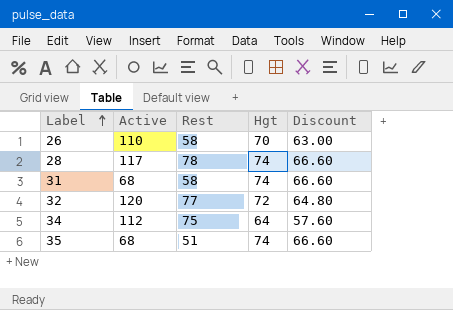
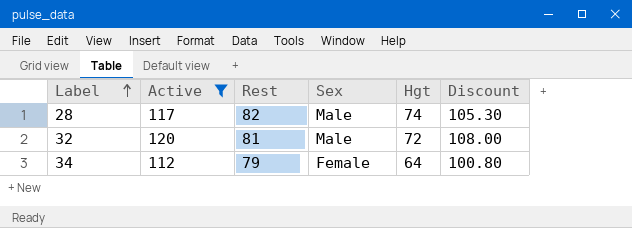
filter: none -> Active >= 112
column Sex | position: none -> 4
column Discount | formula: [Hgt] * 0.9 -> [Active] * 0.9
28 | Rest: 78 -> 82
32 | Rest: 77 -> 81
34 | Rest: 75 -> 79

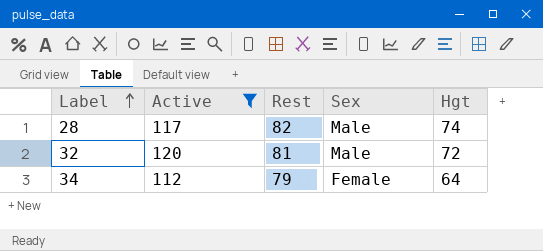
column Discount | formula: [Active] * 0.9 -> none

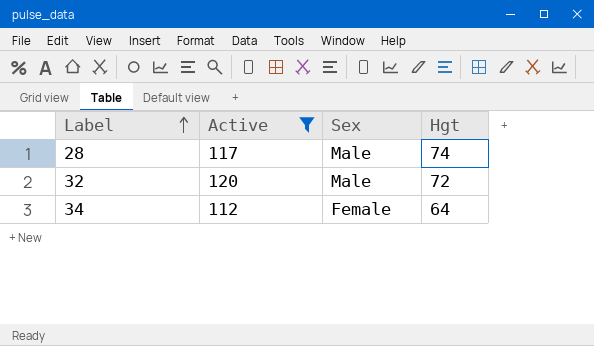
column Rest | position: 3 -> none

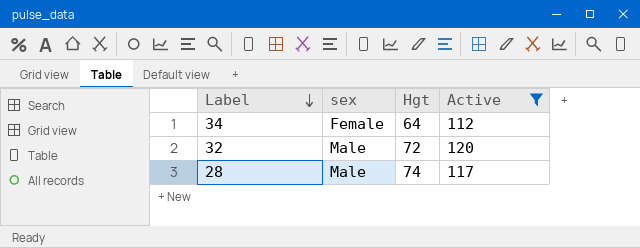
row order: Label ascending -> Label descending
column name: Sex -> sex
column Active | position: 2 -> 4

